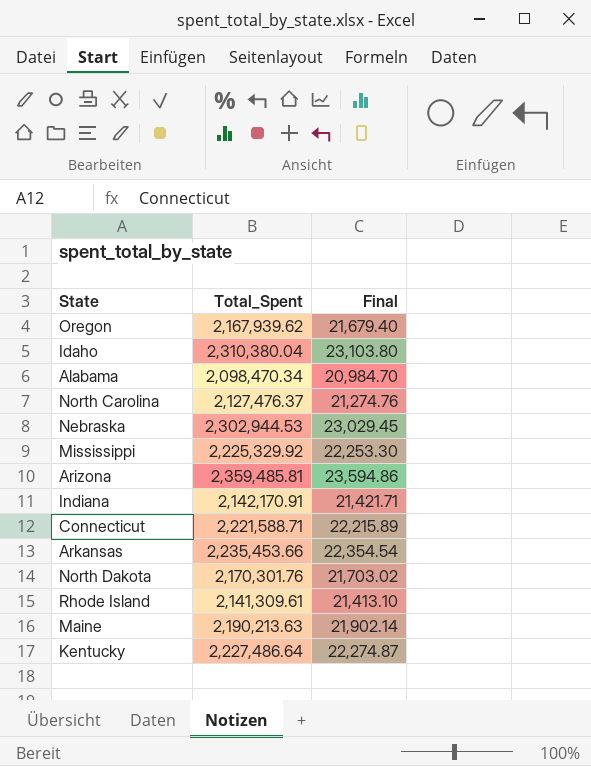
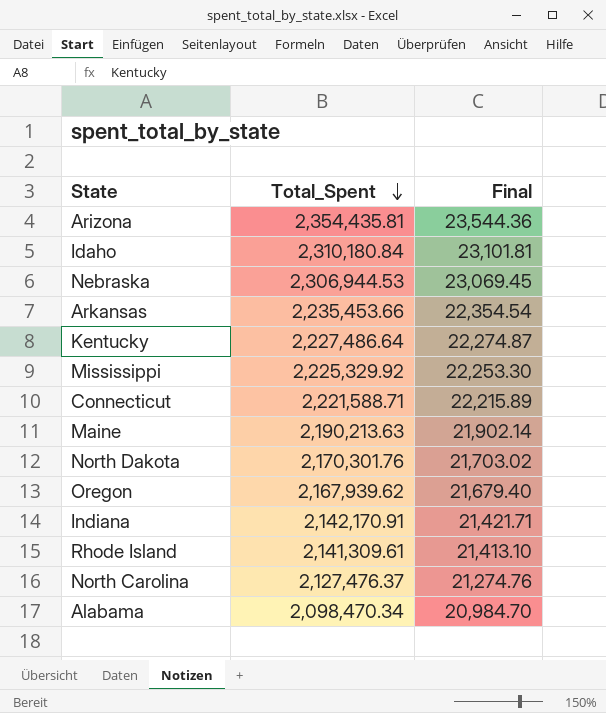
row order: none -> Total_Spent descending
Arizona | Total_Spent: 2,359,485.81 -> 2,354,435.81
Arizona | Final: 23,594.86 -> 23,544.36
Idaho | Total_Spent: 2,310,380.04 -> 2,310,180.84
Idaho | Final: 23,103.80 -> 23,101.81
Nebraska | Total_Spent: 2,302,944.53 -> 2,306,944.53
Nebraska | Final: 23,029.45 -> 23,069.45

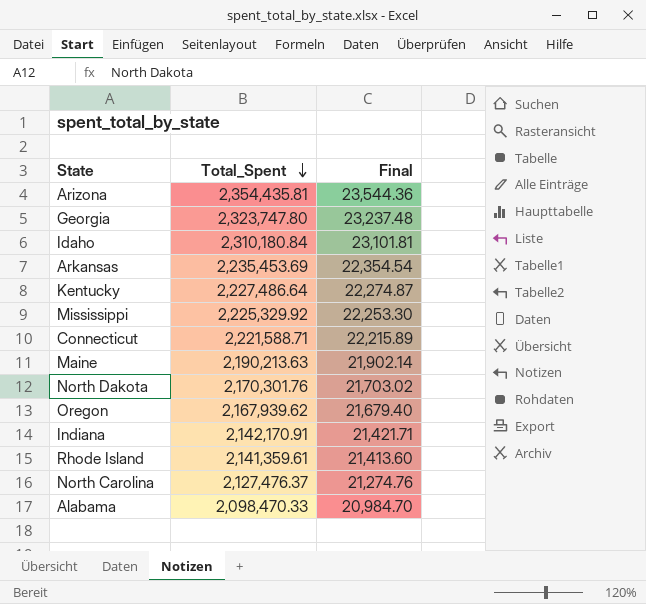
row Nebraska: 2,306,944.53 | 23,069.45 -> none
row Georgia: none -> 2,323,747.80 | 23,237.48
Arkansas | Total_Spent: 2,235,453.66 -> 2,235,453.69
Rhode Island | Total_Spent: 2,141,309.61 -> 2,141,359.61
Rhode Island | Final: 21,413.10 -> 21,413.60
Alabama | Total_Spent: 2,098,470.34 -> 2,098,470.33

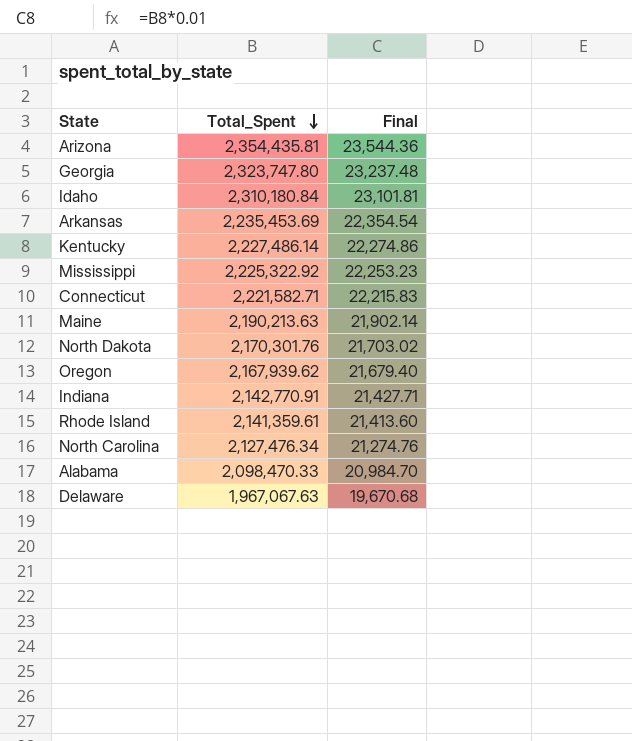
Kentucky | Total_Spent: 2,227,486.64 -> 2,227,486.14
Kentucky | Final: 22,274.87 -> 22,274.86
Mississippi | Total_Spent: 2,225,329.92 -> 2,225,322.92
Mississippi | Final: 22,253.30 -> 22,253.23
Connecticut | Total_Spent: 2,221,588.71 -> 2,221,582.71
Connecticut | Final: 22,215.89 -> 22,215.83
Indiana | Total_Spent: 2,142,170.91 -> 2,142,770.91
Indiana | Final: 21,421.71 -> 21,427.71
North Carolina | Total_Spent: 2,127,476.37 -> 2,127,476.34
row Delaware: none -> 1,967,067.63 | 19,670.68

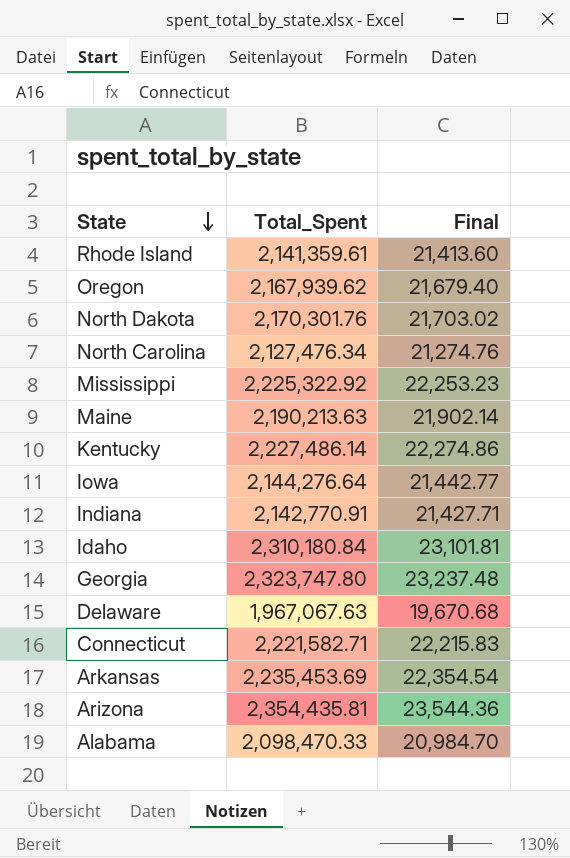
row order: Total_Spent descending -> State descending
row Iowa: none -> 2,144,276.64 | 21,442.77

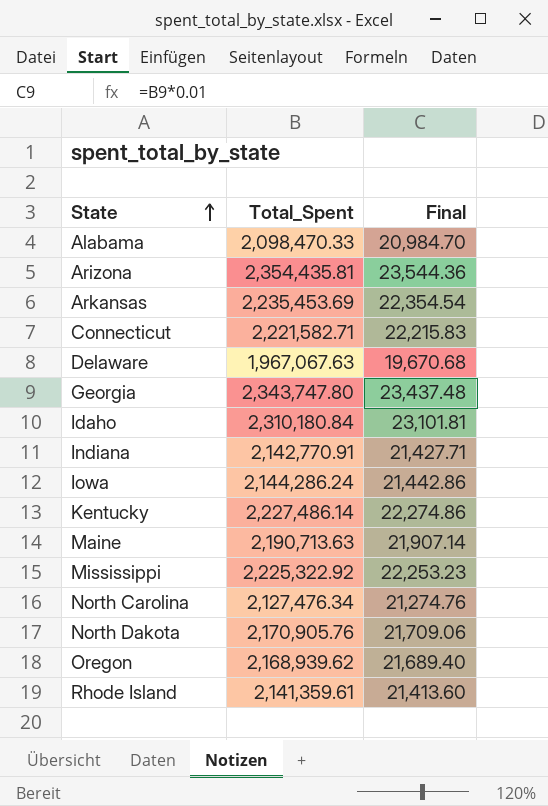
row order: State descending -> State ascending
Georgia | Total_Spent: 2,323,747.80 -> 2,343,747.80
Georgia | Final: 23,237.48 -> 23,437.48
Iowa | Total_Spent: 2,144,276.64 -> 2,144,286.24
Iowa | Final: 21,442.77 -> 21,442.86
Maine | Total_Spent: 2,190,213.63 -> 2,190,713.63
Maine | Final: 21,902.14 -> 21,907.14
North Dakota | Total_Spent: 2,170,301.76 -> 2,170,905.76
North Dakota | Final: 21,703.02 -> 21,709.06
Oregon | Total_Spent: 2,167,939.62 -> 2,168,939.62
Oregon | Final: 21,679.40 -> 21,689.40

